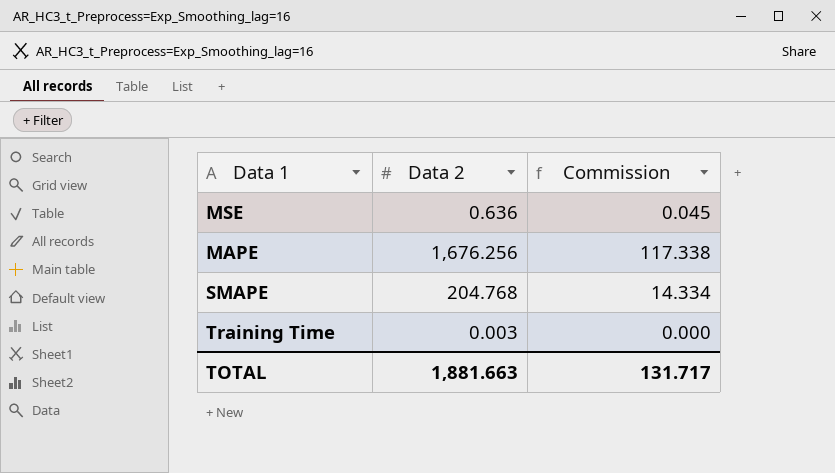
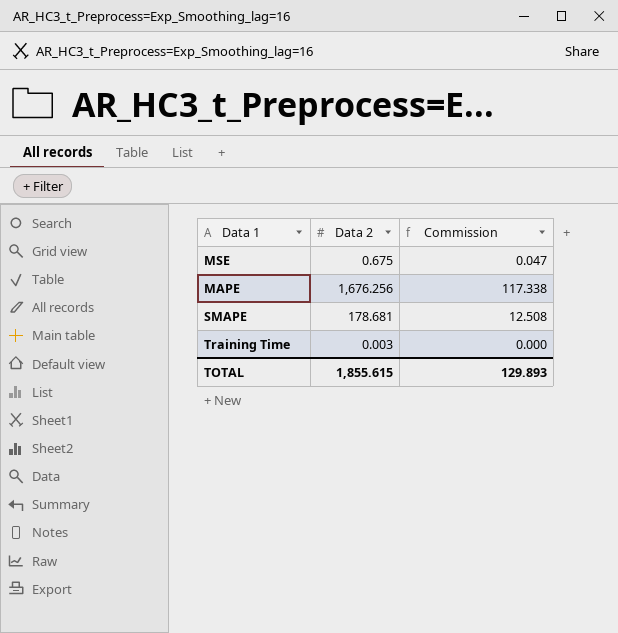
MSE | Data 2: 0.636 -> 0.675
MSE | Commission: 0.045 -> 0.047
SMAPE | Data 2: 204.768 -> 178.681
SMAPE | Commission: 14.334 -> 12.508
TOTAL | Data 2: 1,881.663 -> 1,855.615
TOTAL | Commission: 131.717 -> 129.893

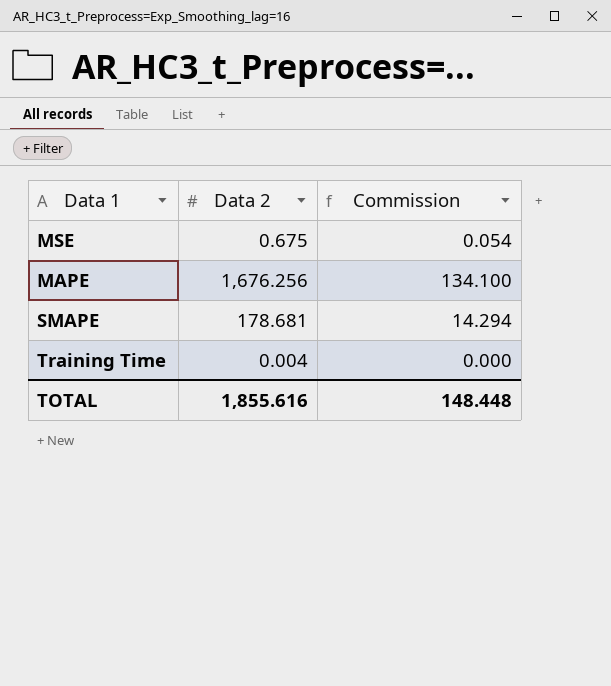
column Commission | formula: [Data 2] * 0.07 -> [Data 2] * 0.08
Training Time | Data 2: 0.003 -> 0.004
TOTAL | Data 2: 1,855.615 -> 1,855.616
TOTAL | Commission: 129.893 -> 148.448

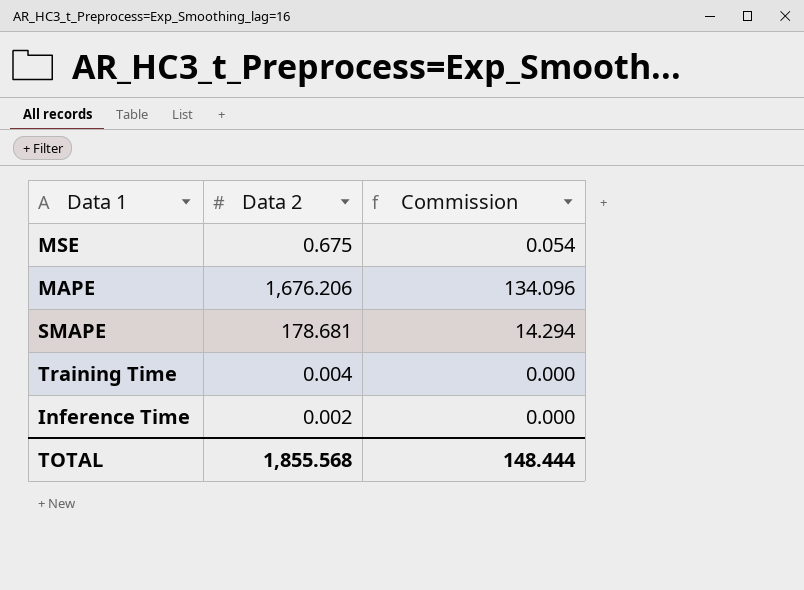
MAPE | Data 2: 1,676.256 -> 1,676.206
MAPE | Commission: 134.100 -> 134.096
row Inference Time: none -> 0.002 | 0.000
TOTAL | Data 2: 1,855.616 -> 1,855.568
TOTAL | Commission: 148.448 -> 148.444

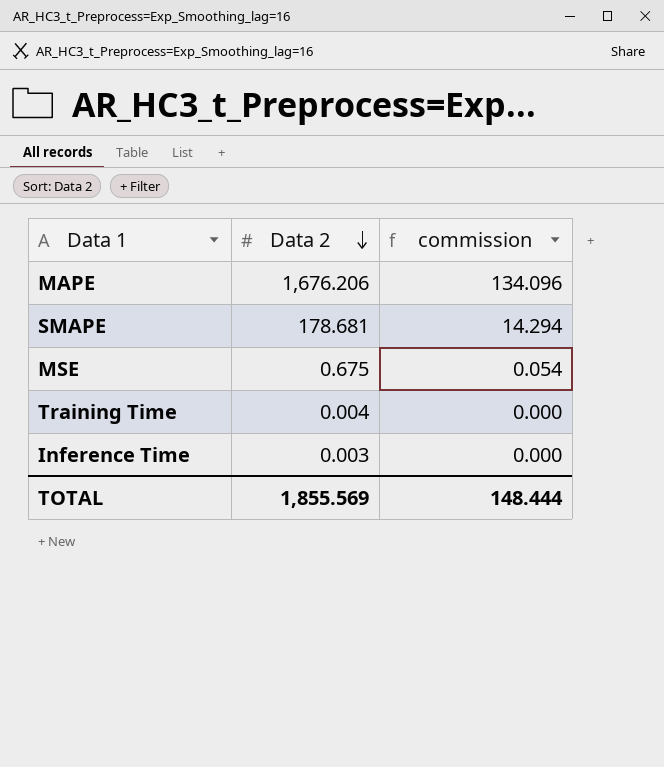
row order: none -> Data 2 descending
column name: Commission -> commission
Inference Time | Data 2: 0.002 -> 0.003
TOTAL | Data 2: 1,855.568 -> 1,855.569

